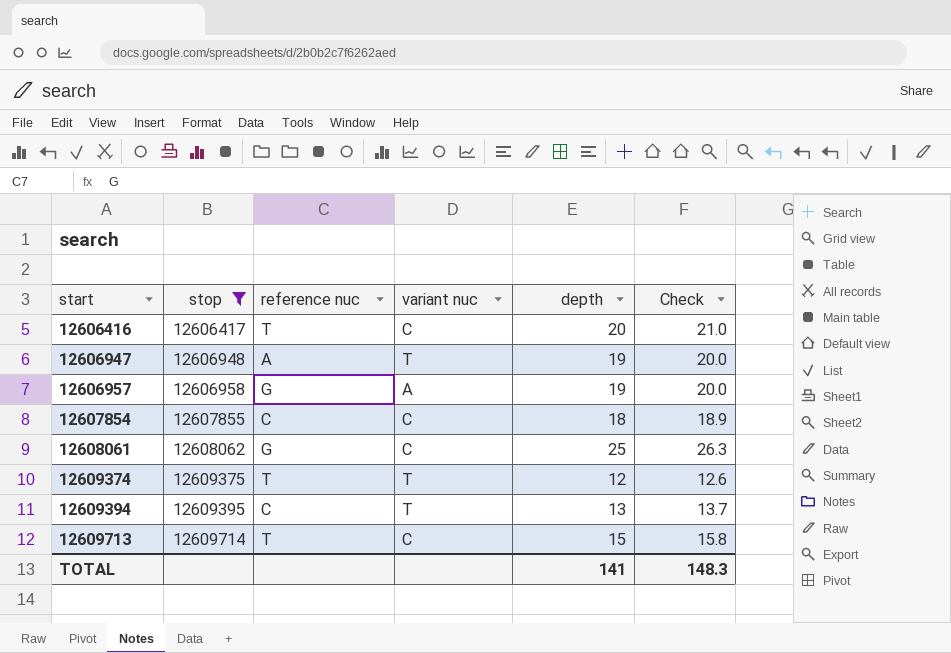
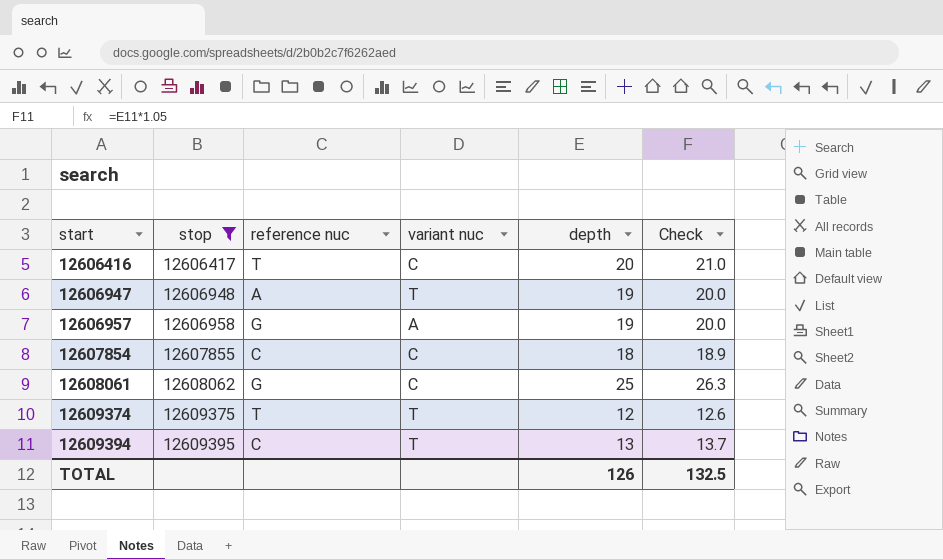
row 12609713: 12609714 | T | C | 15 | 15.8 -> none
TOTAL | depth: 141 -> 126
TOTAL | Check: 148.3 -> 132.5

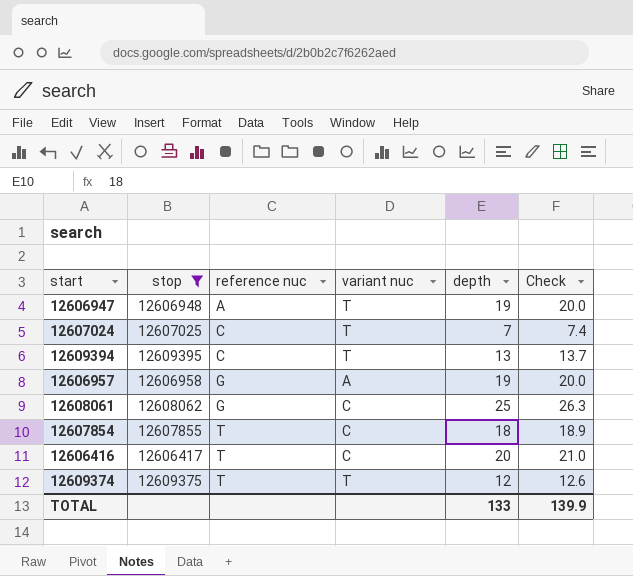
row order: start ascending -> reference nuc ascending
row 12607024: none -> 12607025 | C | T | 7 | 7.4
12607854 | reference nuc: C -> T
TOTAL | depth: 126 -> 133
TOTAL | Check: 132.5 -> 139.9

